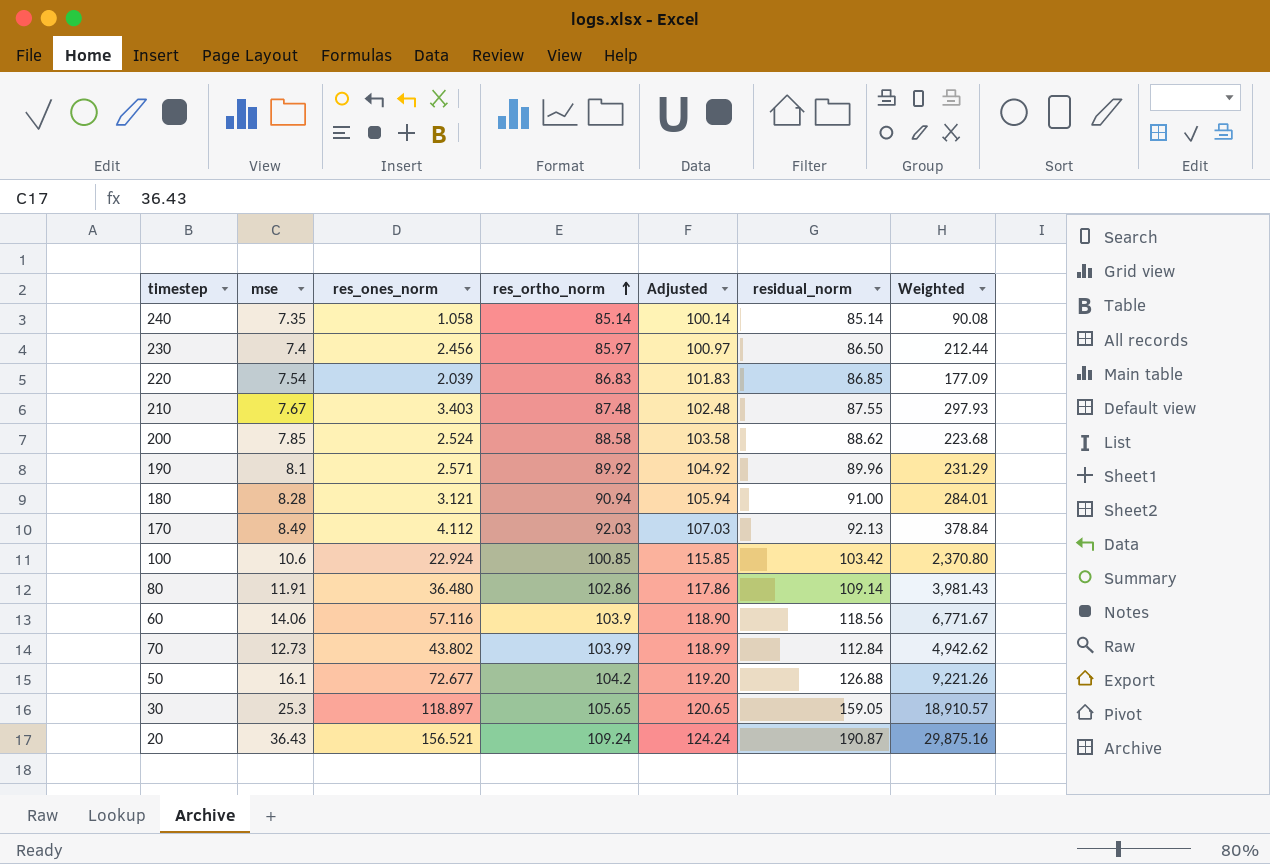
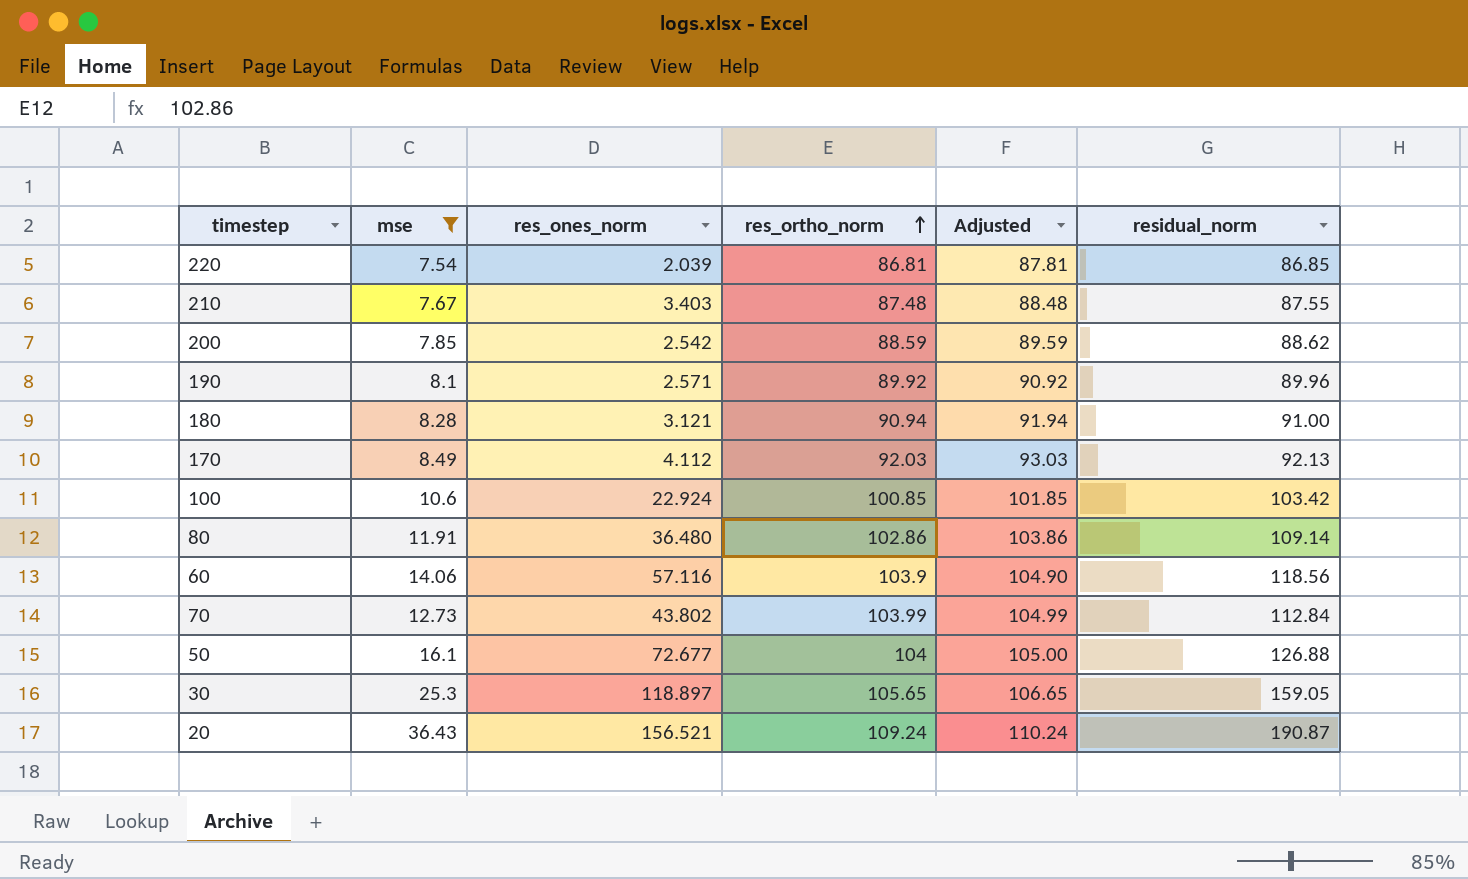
filter: none -> mse >= 7.54
column Weighted | formula: [res_ones_norm] * [residual_norm] -> none
column Adjusted | formula: [res_ortho_norm] + 15 -> [res_ortho_norm] + 1
220 | res_ortho_norm: 86.83 -> 86.81
200 | res_ones_norm: 2.524 -> 2.542
200 | res_ortho_norm: 88.58 -> 88.59
50 | res_ortho_norm: 104.2 -> 104

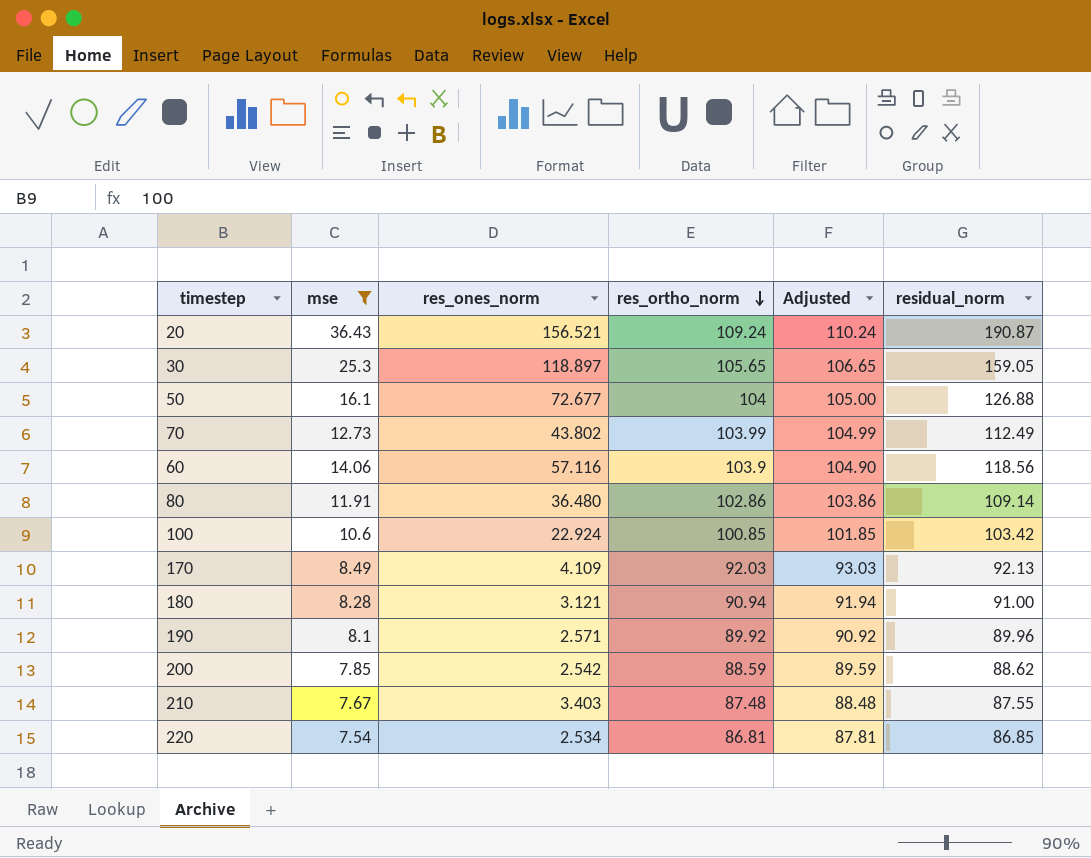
row order: res_ortho_norm ascending -> res_ortho_norm descending
70 | residual_norm: 112.84 -> 112.49
170 | res_ones_norm: 4.112 -> 4.109
220 | res_ones_norm: 2.039 -> 2.534

